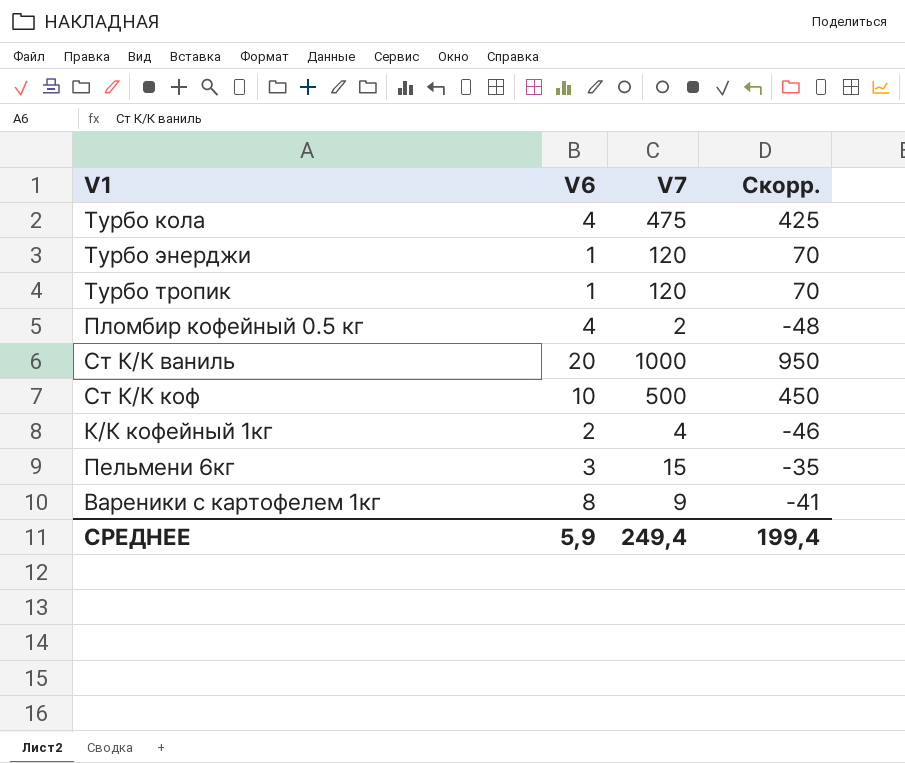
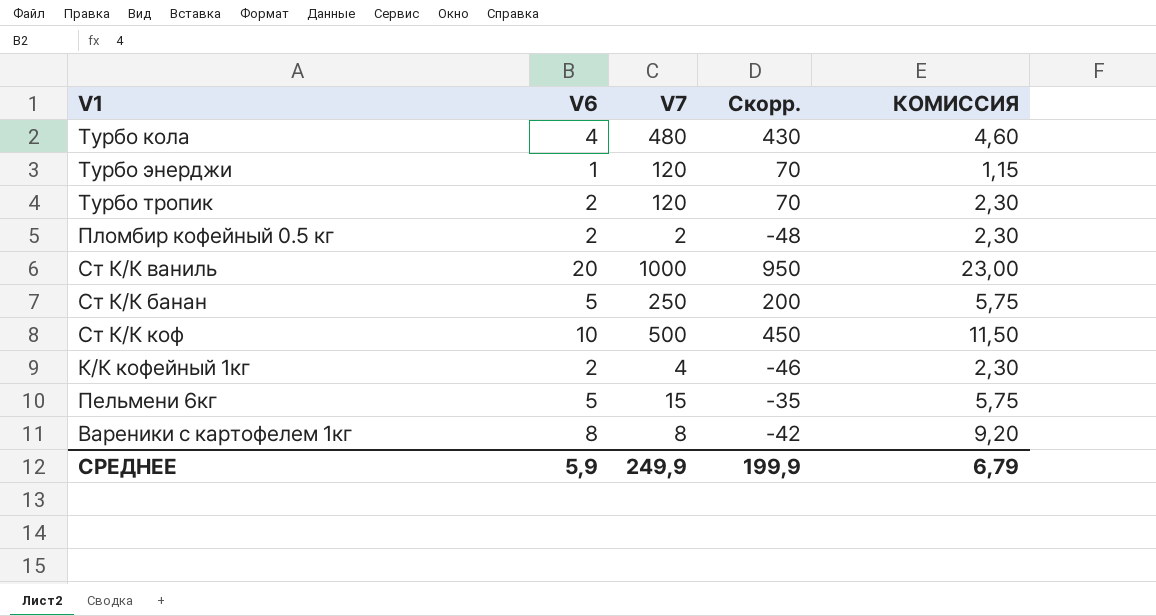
column КОМИССИЯ | formula: none -> [V6] * 1,15
Турбо кола | V7: 475 -> 480
Турбо кола | Скорр.: 425 -> 430
Турбо тропик | V6: 1 -> 2
Пломбир кофейный 0.5 кг | V6: 4 -> 2
row Ст К/К банан: none -> 5 | 250 | 200 | 5,75
Пельмени 6кг | V6: 3 -> 5
Вареники с картофелем 1кг | V7: 9 -> 8
Вареники с картофелем 1кг | Скорр.: -41 -> -42
СРЕДНЕЕ | V7: 249,4 -> 249,9
СРЕДНЕЕ | Скорр.: 199,4 -> 199,9

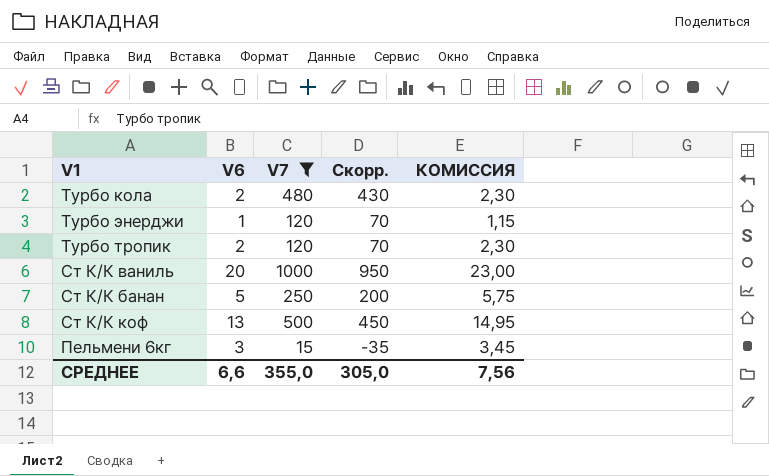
filter: none -> V7 >= 15
Турбо кола | V6: 4 -> 2
Турбо кола | КОМИССИЯ: 4,60 -> 2,30
Ст К/К коф | V6: 10 -> 13
Ст К/К коф | КОМИССИЯ: 11,50 -> 14,95
Пельмени 6кг | V6: 5 -> 3
Пельмени 6кг | КОМИССИЯ: 5,75 -> 3,45
СРЕДНЕЕ | V6: 5,9 -> 6,6
СРЕДНЕЕ | V7: 249,9 -> 355,0
СРЕДНЕЕ | Скорр.: 199,9 -> 305,0
СРЕДНЕЕ | КОМИССИЯ: 6,79 -> 7,56

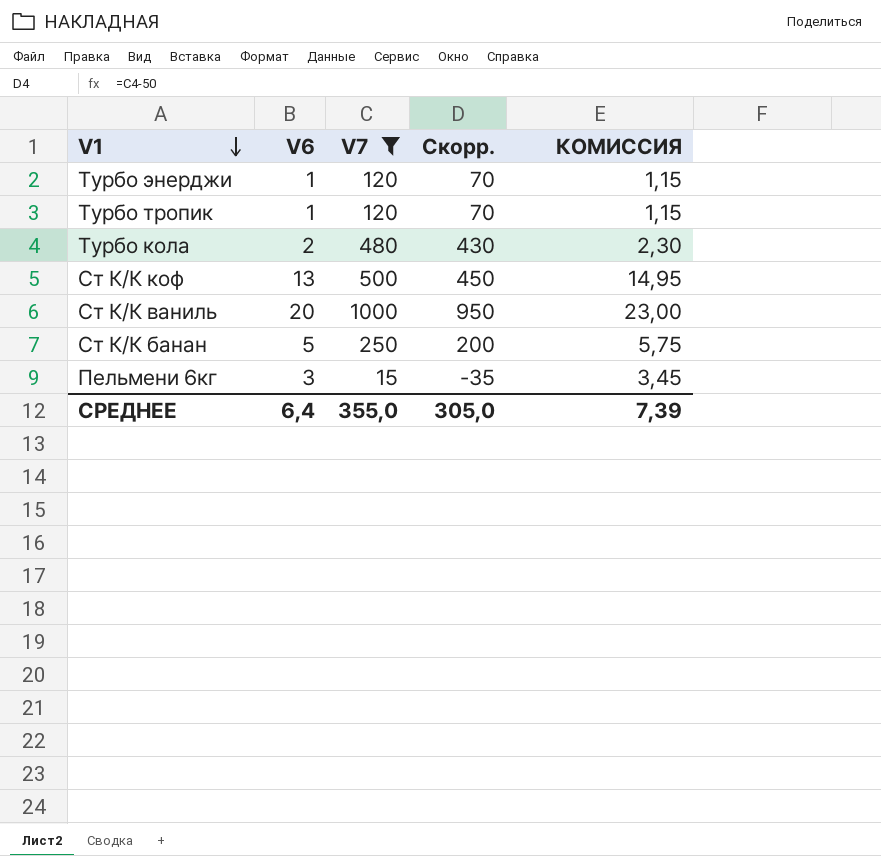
row order: none -> V1 descending
Турбо тропик | V6: 2 -> 1
Турбо тропик | КОМИССИЯ: 2,30 -> 1,15
СРЕДНЕЕ | V6: 6,6 -> 6,4
СРЕДНЕЕ | КОМИССИЯ: 7,56 -> 7,39

